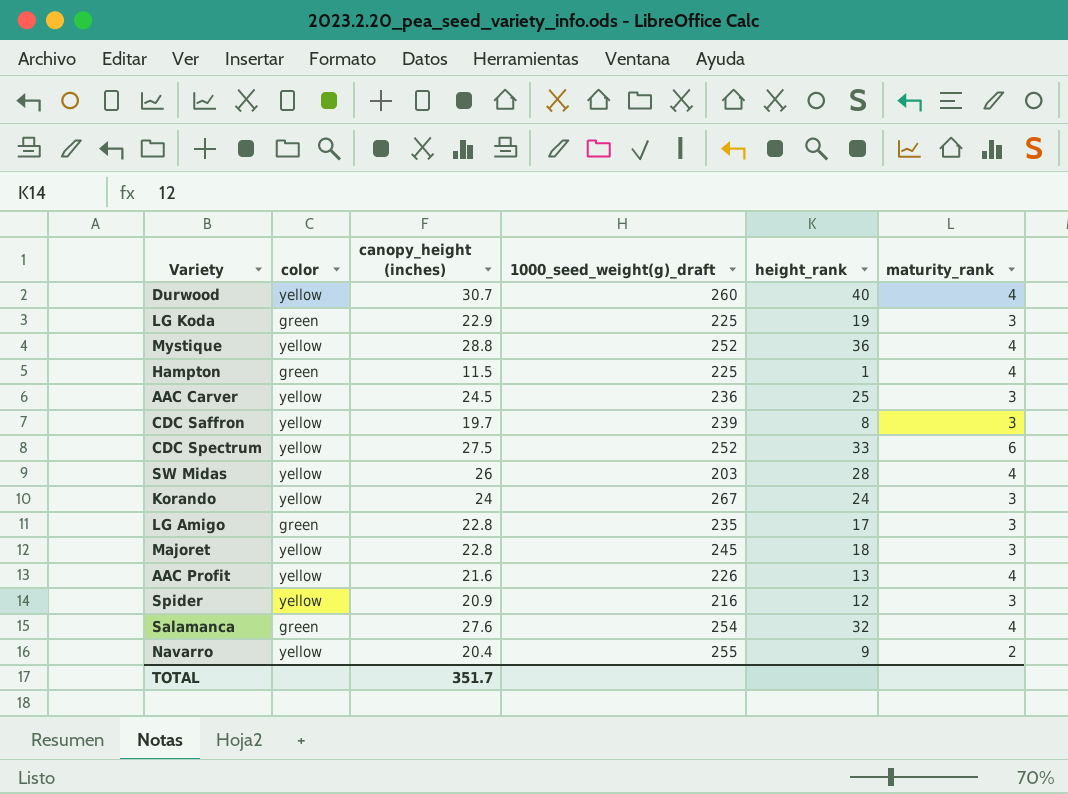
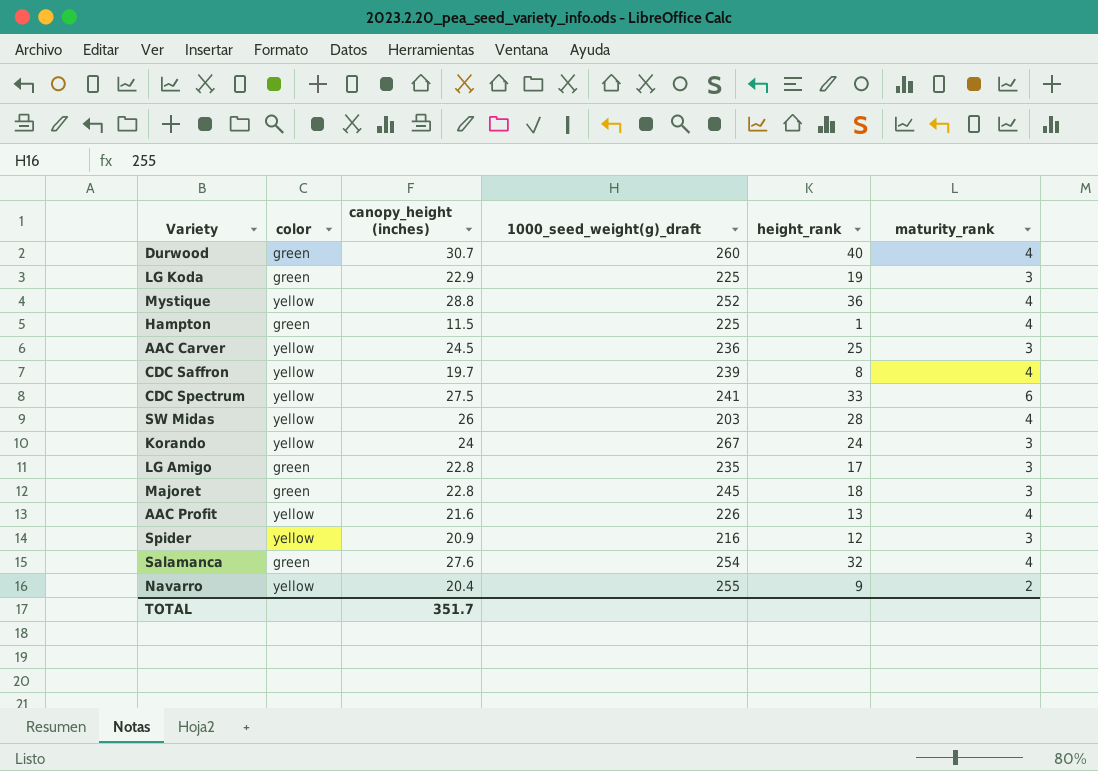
Durwood | color: yellow -> green
CDC Saffron | maturity_rank: 3 -> 4
CDC Spectrum | 1000_seed_weight(g)_draft: 252 -> 241
Majoret | color: yellow -> green

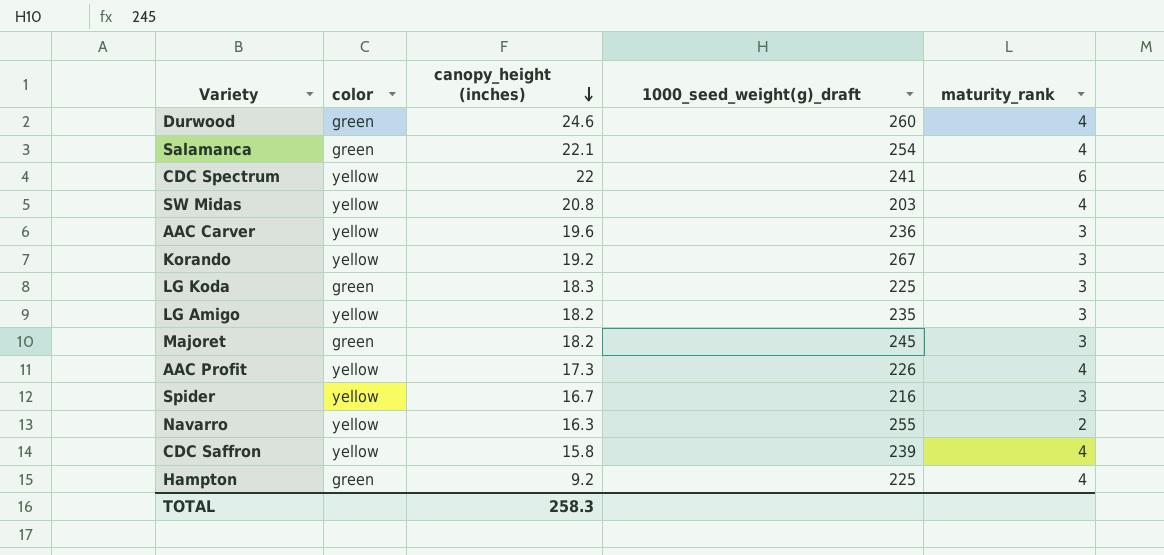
row order: none -> canopy_height (inches) descending
column height_rank | position: 5 -> none
row Mystique: yellow | 28.8 | 252 | 36 | 4 -> none
Durwood | canopy_height (inches): 30.7 -> 24.6
Salamanca | canopy_height (inches): 27.6 -> 22.1
CDC Spectrum | canopy_height (inches): 27.5 -> 22
SW Midas | canopy_height (inches): 26 -> 20.8
AAC Carver | canopy_height (inches): 24.5 -> 19.6
Korando | canopy_height (inches): 24 -> 19.2
LG Koda | canopy_height (inches): 22.9 -> 18.3
LG Amigo | color: green -> yellow
LG Amigo | canopy_height (inches): 22.8 -> 18.2
Majoret | canopy_height (inches): 22.8 -> 18.2
AAC Profit | canopy_height (inches): 21.6 -> 17.3
Spider | canopy_height (inches): 20.9 -> 16.7
Navarro | canopy_height (inches): 20.4 -> 16.3
CDC Saffron | canopy_height (inches): 19.7 -> 15.8
Hampton | canopy_height (inches): 11.5 -> 9.2
TOTAL | canopy_height (inches): 351.7 -> 258.3

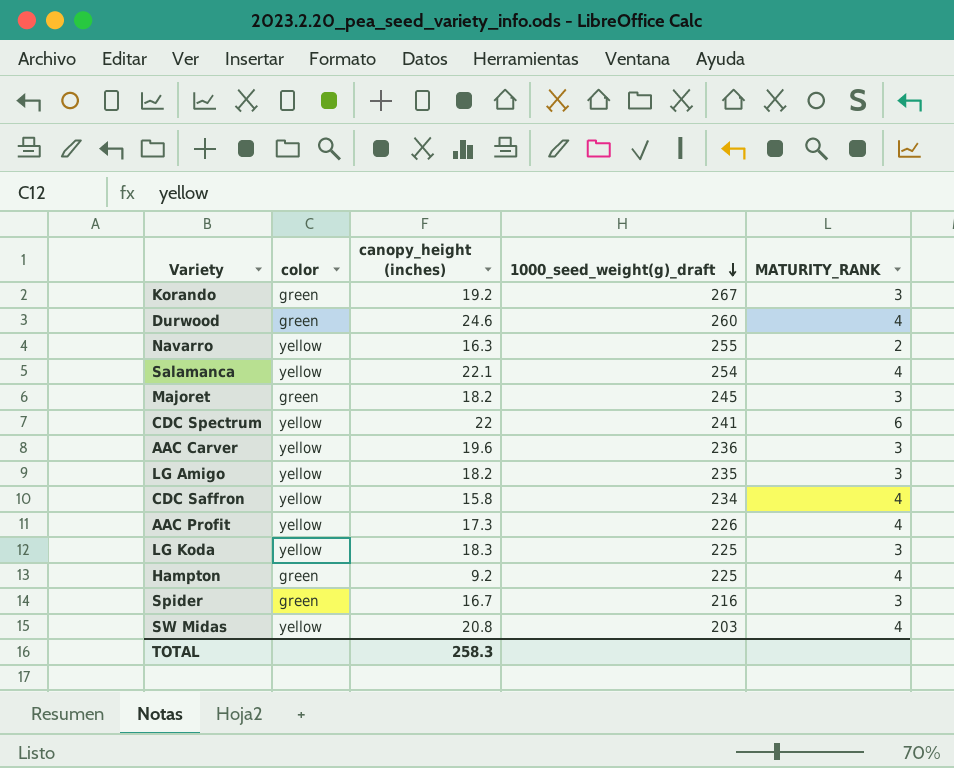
row order: canopy_height (inches) descending -> 1000_seed_weight(g)_draft descending
column name: maturity_rank -> MATURITY_RANK
Korando | color: yellow -> green
Salamanca | color: green -> yellow
CDC Saffron | 1000_seed_weight(g)_draft: 239 -> 234
LG Koda | color: green -> yellow
Spider | color: yellow -> green

